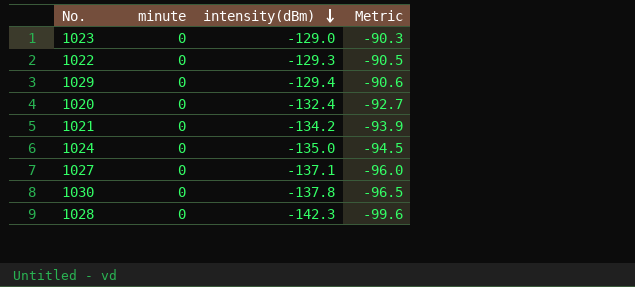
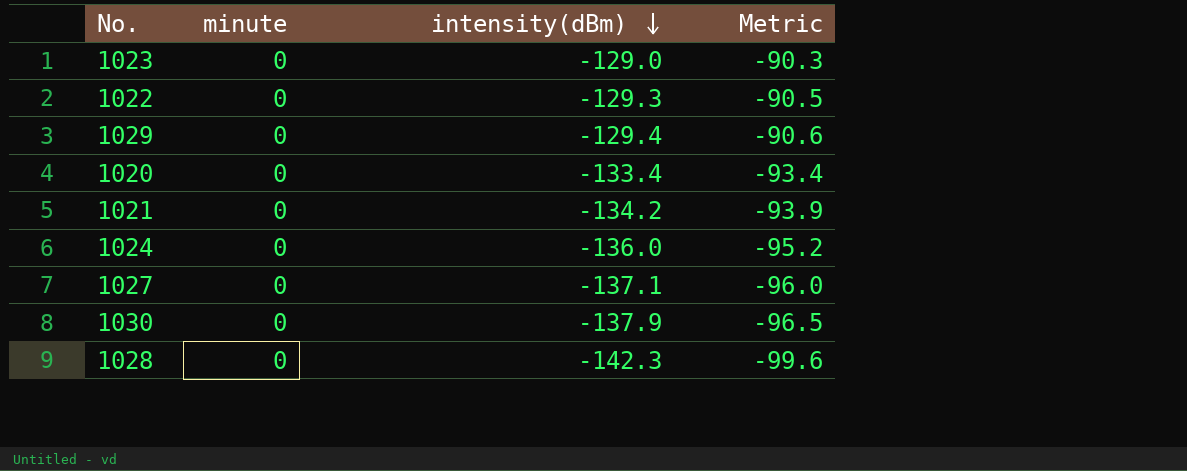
1020 | intensity(dBm): -132.4 -> -133.4
1020 | Metric: -92.7 -> -93.4
1024 | intensity(dBm): -135.0 -> -136.0
1024 | Metric: -94.5 -> -95.2
1030 | intensity(dBm): -137.8 -> -137.9

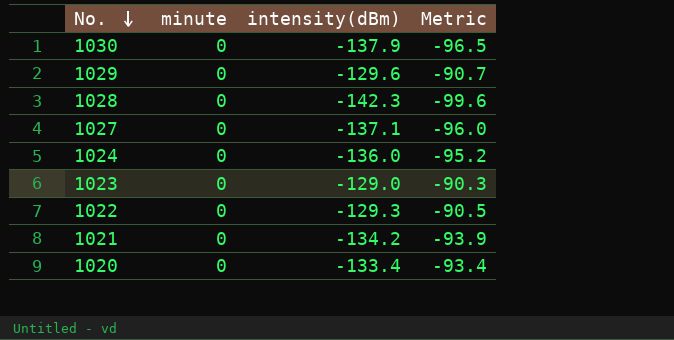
row order: intensity(dBm) descending -> No. descending
1029 | intensity(dBm): -129.4 -> -129.6
1029 | Metric: -90.6 -> -90.7

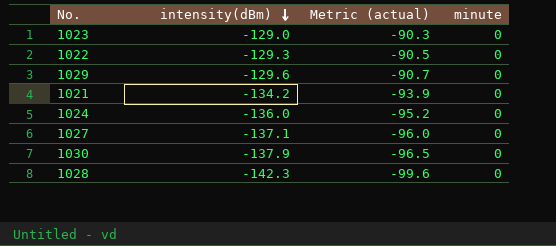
row order: No. descending -> intensity(dBm) descending
column name: Metric -> Metric (actual)
column minute | position: 2 -> 4
row 1020: 0 | -133.4 | -93.4 -> none

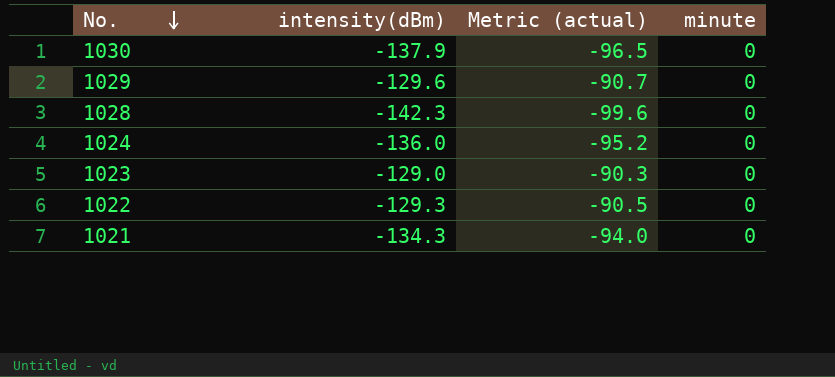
row order: intensity(dBm) descending -> No. descending
row 1027: -137.1 | -96.0 | 0 -> none
1021 | intensity(dBm): -134.2 -> -134.3
1021 | Metric (actual): -93.9 -> -94.0

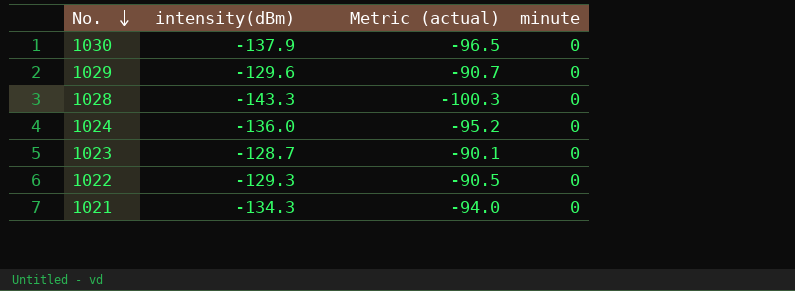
1028 | intensity(dBm): -142.3 -> -143.3
1028 | Metric (actual): -99.6 -> -100.3
1023 | intensity(dBm): -129.0 -> -128.7
1023 | Metric (actual): -90.3 -> -90.1

